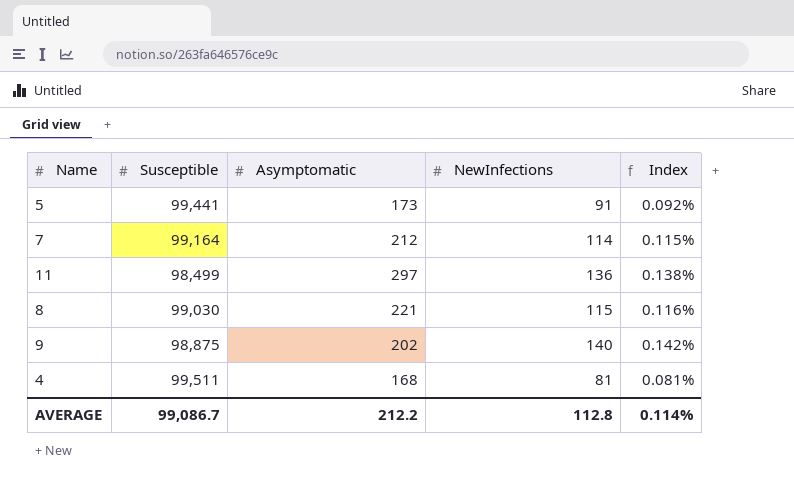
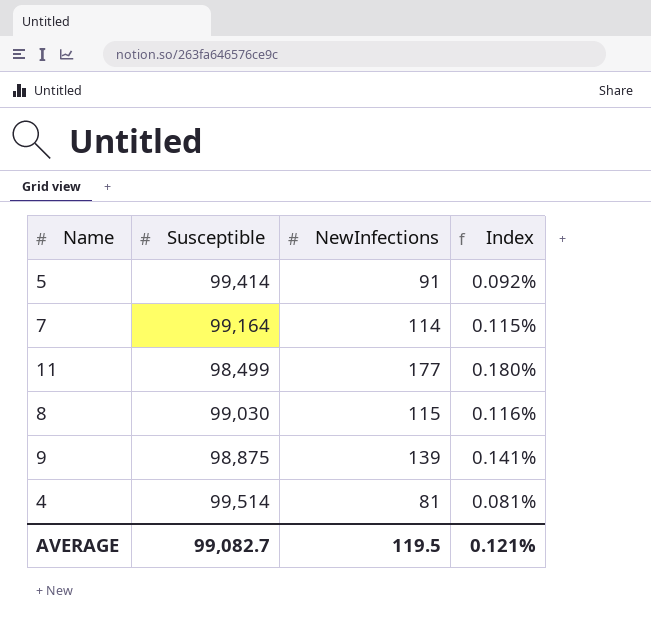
column Asymptomatic | position: 3 -> none
5 | Susceptible: 99,441 -> 99,414
11 | NewInfections: 136 -> 177
11 | Index: 0.138% -> 0.180%
9 | NewInfections: 140 -> 139
9 | Index: 0.142% -> 0.141%
4 | Susceptible: 99,511 -> 99,514
AVERAGE | Susceptible: 99,086.7 -> 99,082.7
AVERAGE | NewInfections: 112.8 -> 119.5
AVERAGE | Index: 0.114% -> 0.121%

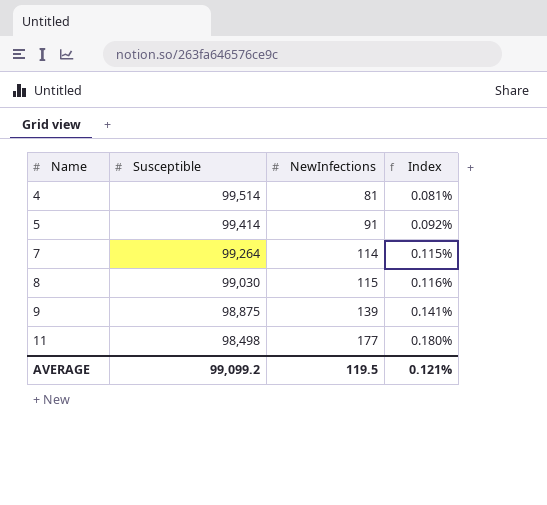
row order: none -> Name ascending
7 | Susceptible: 99,164 -> 99,264
11 | Susceptible: 98,499 -> 98,498
AVERAGE | Susceptible: 99,082.7 -> 99,099.2

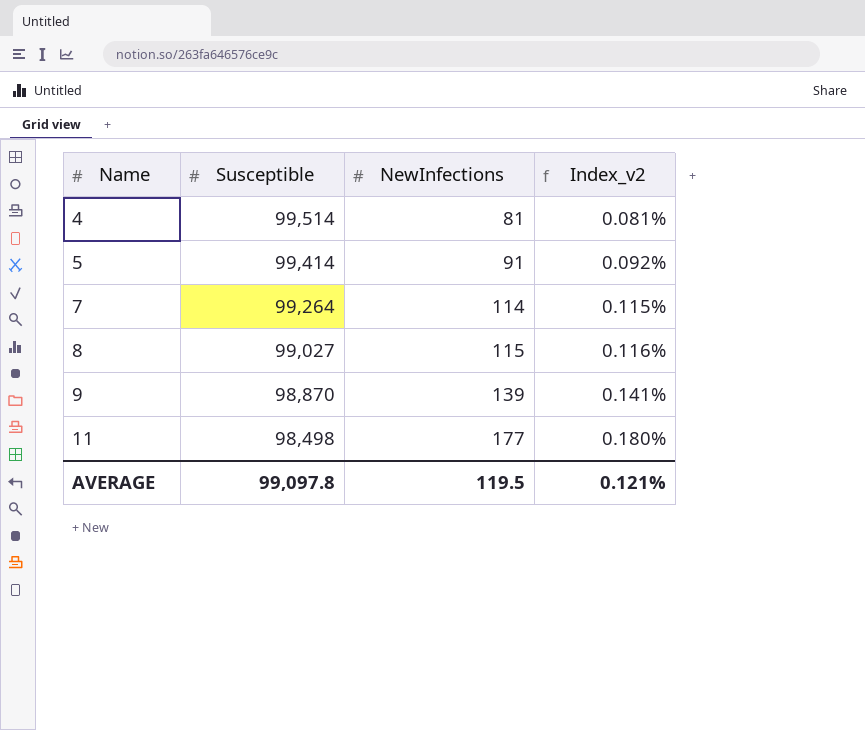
column name: Index -> Index_v2
8 | Susceptible: 99,030 -> 99,027
9 | Susceptible: 98,875 -> 98,870
AVERAGE | Susceptible: 99,099.2 -> 99,097.8

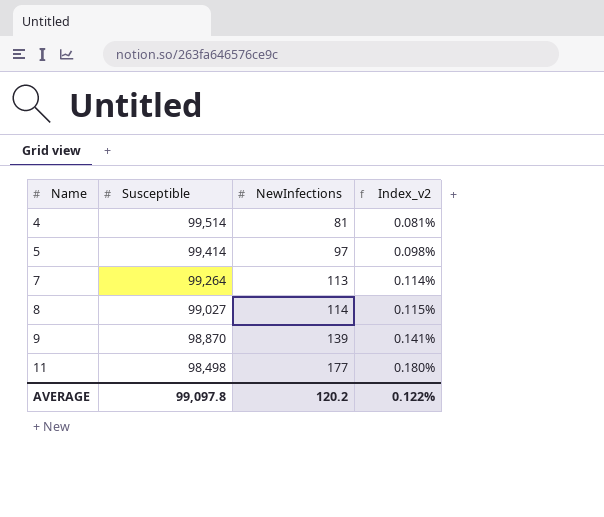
5 | NewInfections: 91 -> 97
5 | Index_v2: 0.092% -> 0.098%
7 | NewInfections: 114 -> 113
7 | Index_v2: 0.115% -> 0.114%
8 | NewInfections: 115 -> 114
8 | Index_v2: 0.116% -> 0.115%
AVERAGE | NewInfections: 119.5 -> 120.2
AVERAGE | Index_v2: 0.121% -> 0.122%

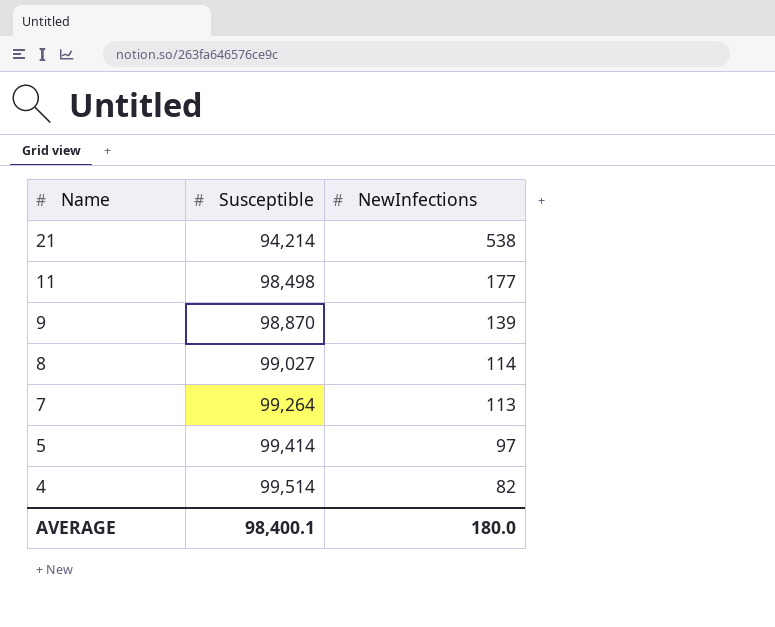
row order: Name ascending -> Name descending
column Index_v2 | formula: [NewInfections] / [Susceptible] -> none
row 21: none -> 94,214 | 538
4 | NewInfections: 81 -> 82
AVERAGE | Susceptible: 99,097.8 -> 98,400.1
AVERAGE | NewInfections: 120.2 -> 180.0

